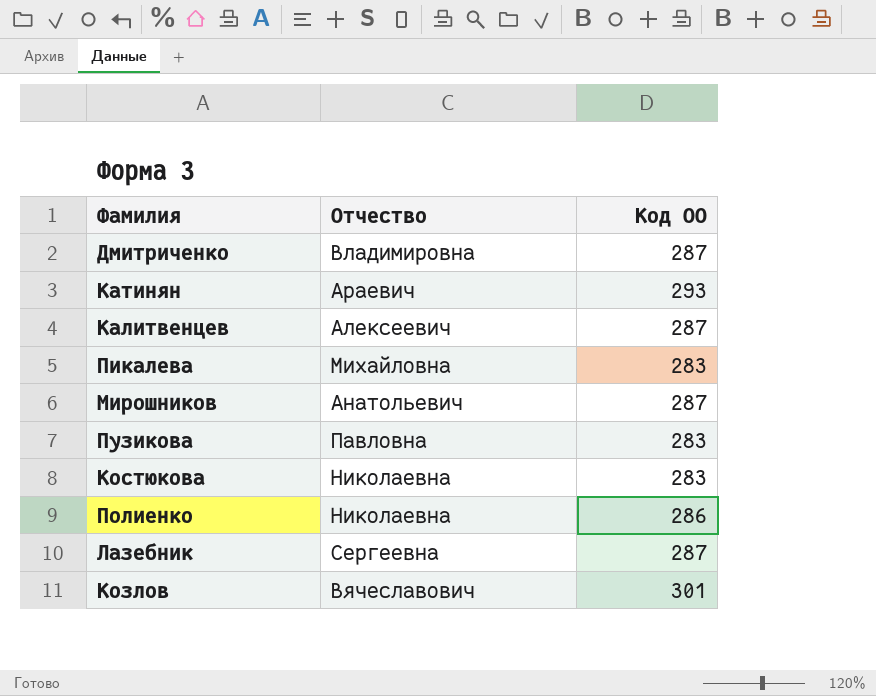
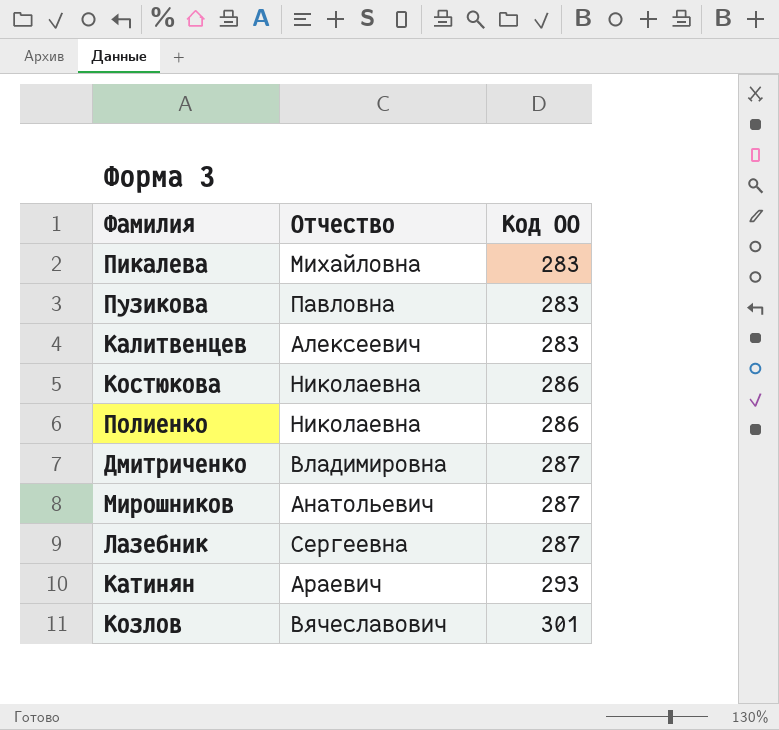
row order: none -> Код ОО ascending
Калитвенцев | Код ОО: 287 -> 283
Костюкова | Код ОО: 283 -> 286

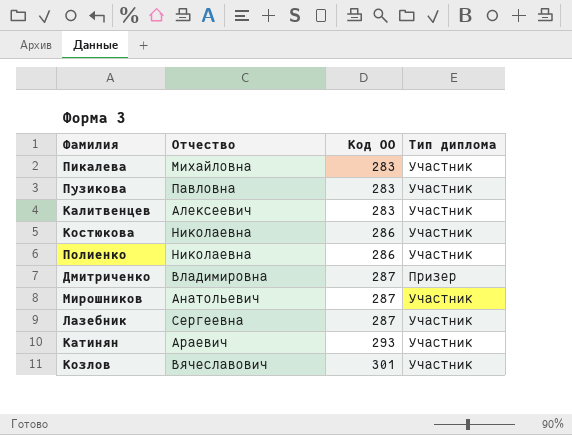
column Тип диплома | position: none -> 4

